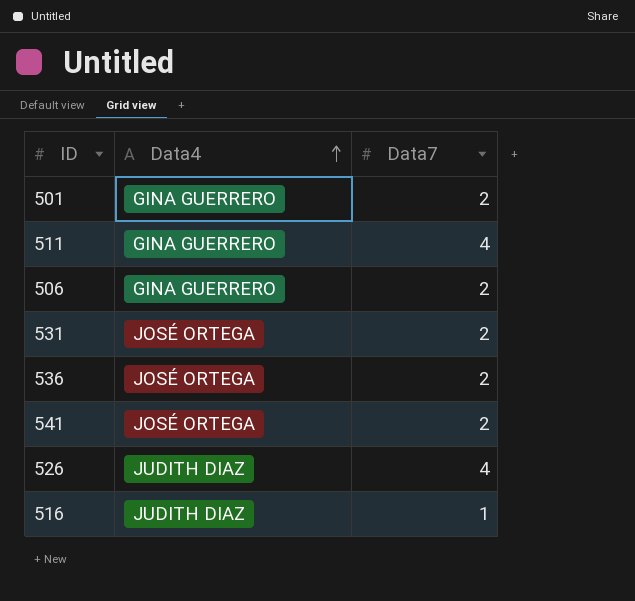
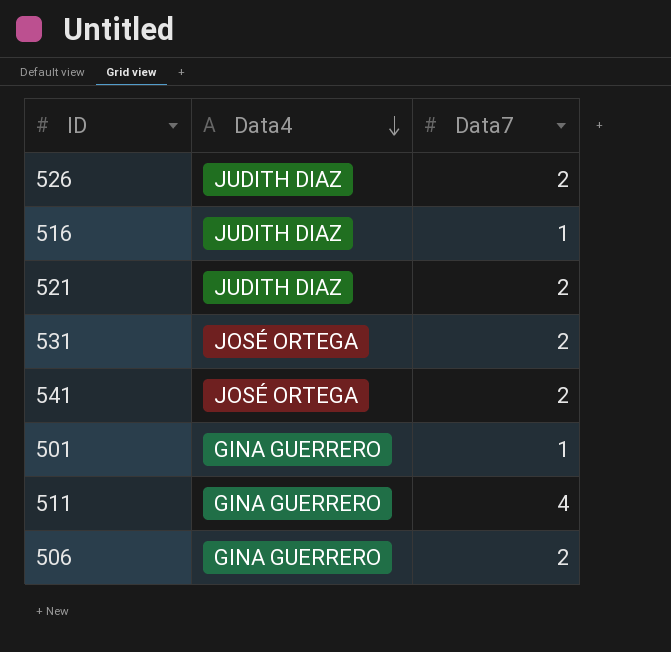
row order: Data4 ascending -> Data4 descending
row 536: JOSÉ ORTEGA | 2 -> none
526 | Data7: 4 -> 2
row 521: none -> JUDITH DIAZ | 2
501 | Data7: 2 -> 1

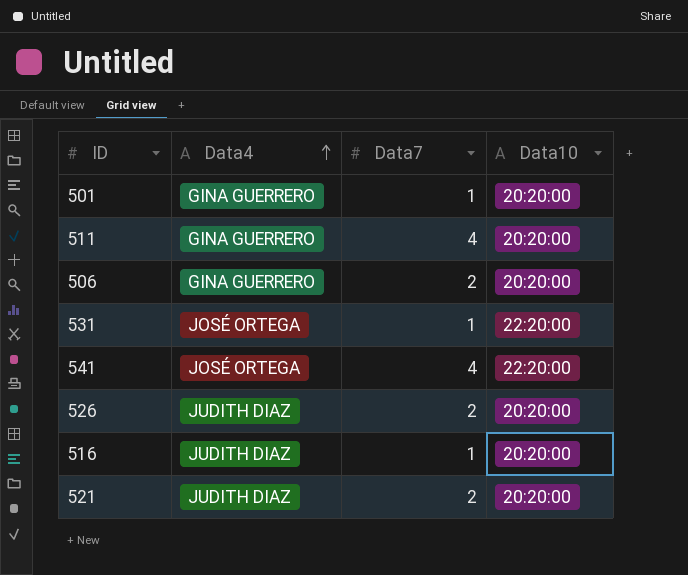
row order: Data4 descending -> Data4 ascending
column Data10 | position: none -> 4
531 | Data7: 2 -> 1
541 | Data7: 2 -> 4

